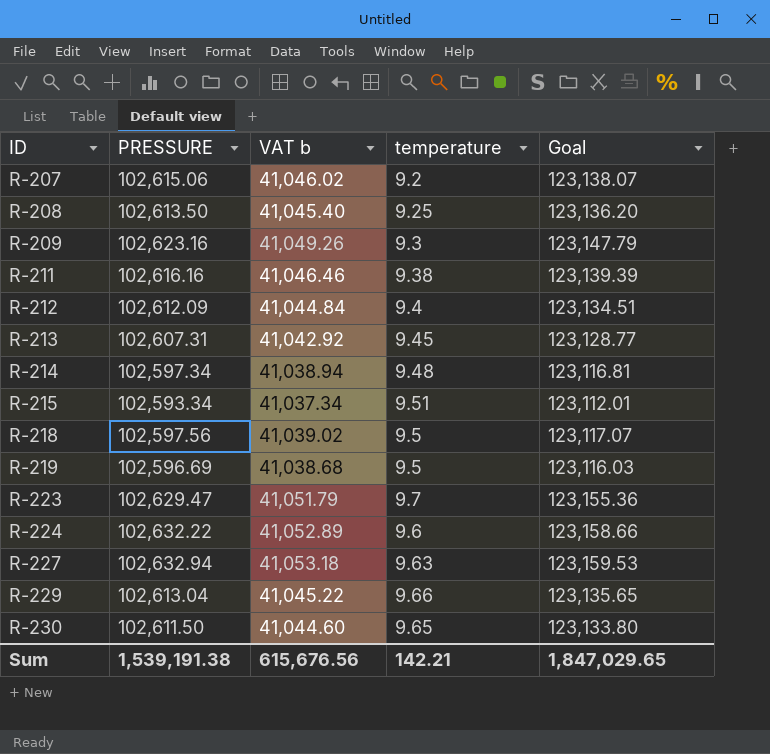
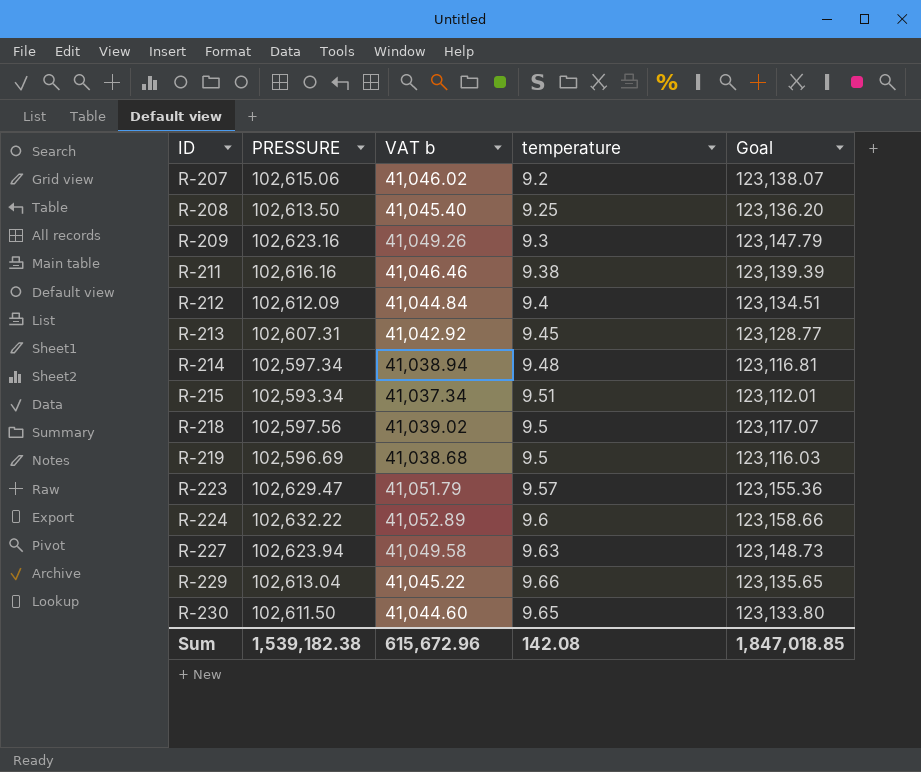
R-223 | temperature: 9.7 -> 9.57
R-227 | PRESSURE: 102,632.94 -> 102,623.94
R-227 | VAT b: 41,053.18 -> 41,049.58
R-227 | Goal: 123,159.53 -> 123,148.73
Sum | PRESSURE: 1,539,191.38 -> 1,539,182.38
Sum | VAT b: 615,676.56 -> 615,672.96
Sum | temperature: 142.21 -> 142.08
Sum | Goal: 1,847,029.65 -> 1,847,018.85

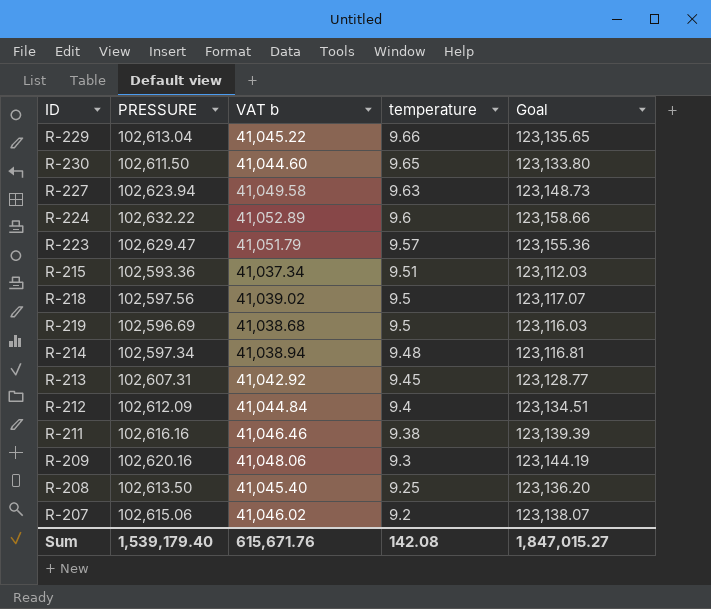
row order: ID ascending -> temperature descending
R-215 | PRESSURE: 102,593.34 -> 102,593.36
R-215 | Goal: 123,112.01 -> 123,112.03
R-209 | PRESSURE: 102,623.16 -> 102,620.16
R-209 | VAT b: 41,049.26 -> 41,048.06
R-209 | Goal: 123,147.79 -> 123,144.19
Sum | PRESSURE: 1,539,182.38 -> 1,539,179.40
Sum | VAT b: 615,672.96 -> 615,671.76
Sum | Goal: 1,847,018.85 -> 1,847,015.27

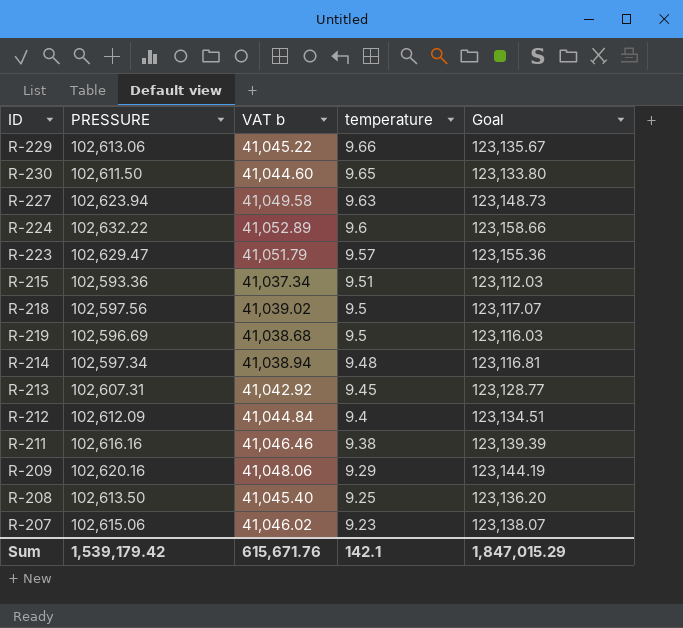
R-229 | PRESSURE: 102,613.04 -> 102,613.06
R-229 | Goal: 123,135.65 -> 123,135.67
R-209 | temperature: 9.3 -> 9.29
R-207 | temperature: 9.2 -> 9.23
Sum | PRESSURE: 1,539,179.40 -> 1,539,179.42
Sum | temperature: 142.08 -> 142.1
Sum | Goal: 1,847,015.27 -> 1,847,015.29

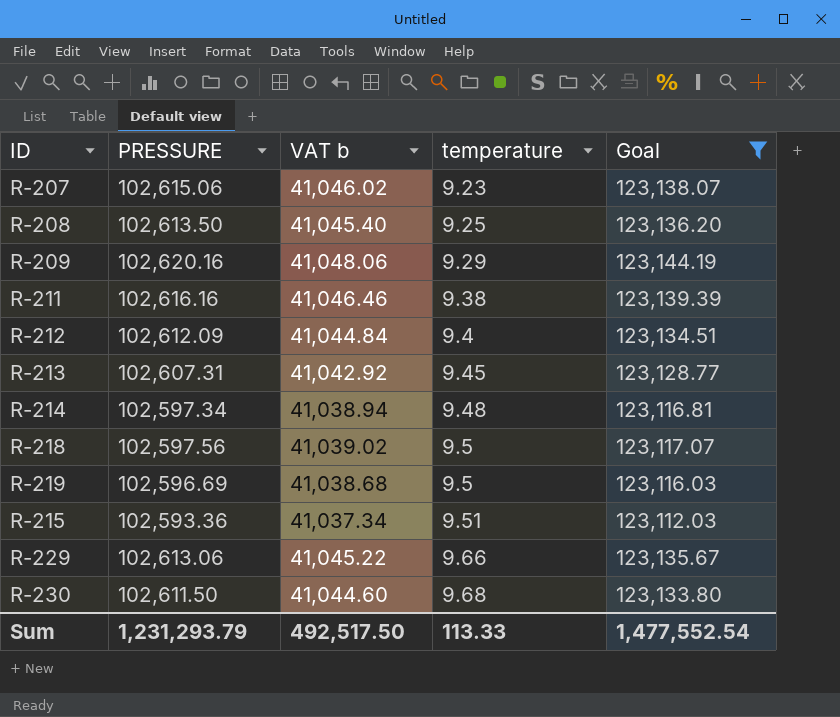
filter: none -> Goal <= 123,144.19
row order: temperature descending -> temperature ascending
R-230 | temperature: 9.65 -> 9.68
Sum | PRESSURE: 1,539,179.42 -> 1,231,293.79
Sum | VAT b: 615,671.76 -> 492,517.50
Sum | temperature: 142.1 -> 113.33
Sum | Goal: 1,847,015.29 -> 1,477,552.54

